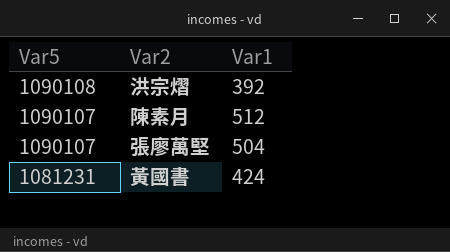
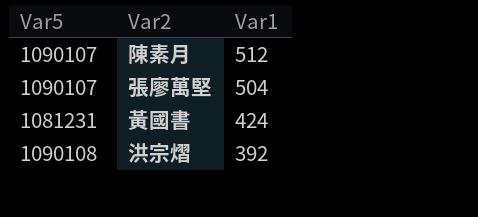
row order: Var5 descending -> Var1 descending

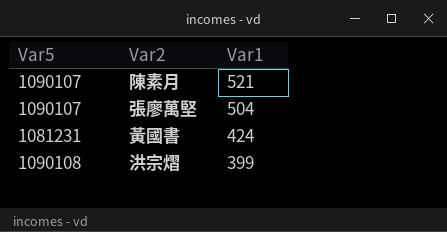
陳素月 | Var1: 512 -> 521
洪宗熠 | Var1: 392 -> 399

